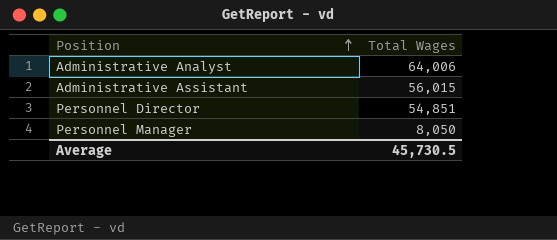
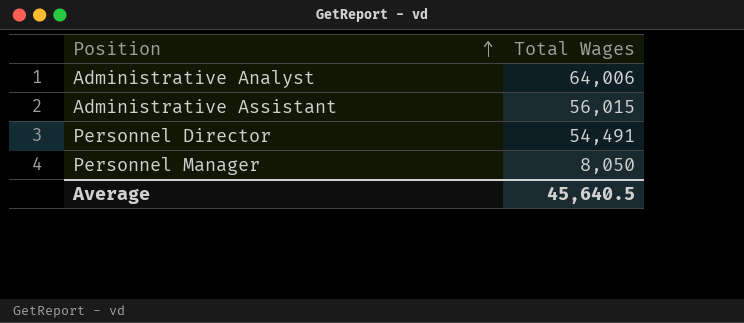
Personnel Director | Total Wages: 54,851 -> 54,491
Average | Total Wages: 45,730.5 -> 45,640.5

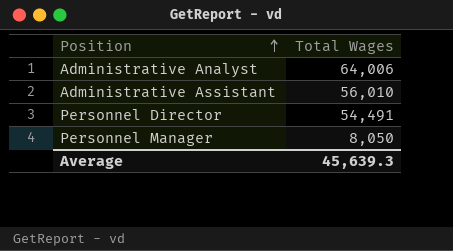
Administrative Assistant | Total Wages: 56,015 -> 56,010
Average | Total Wages: 45,640.5 -> 45,639.3

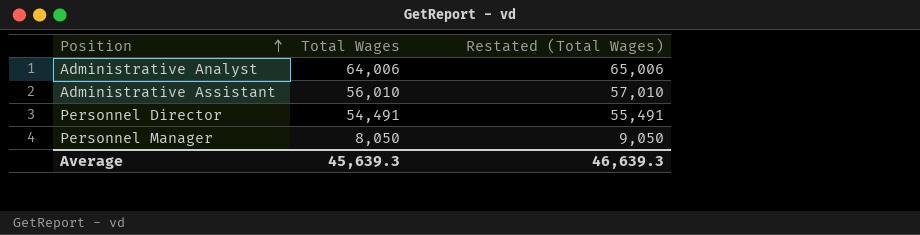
column Restated (Total Wages) | formula: none -> [Total Wages] + 1000

